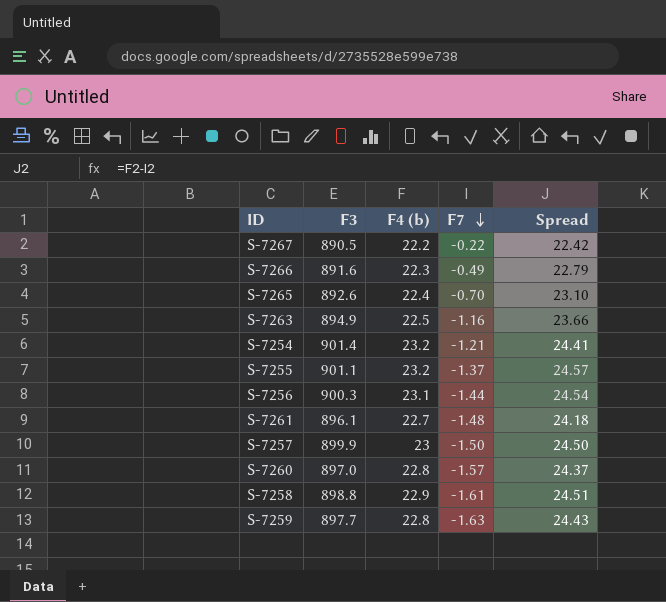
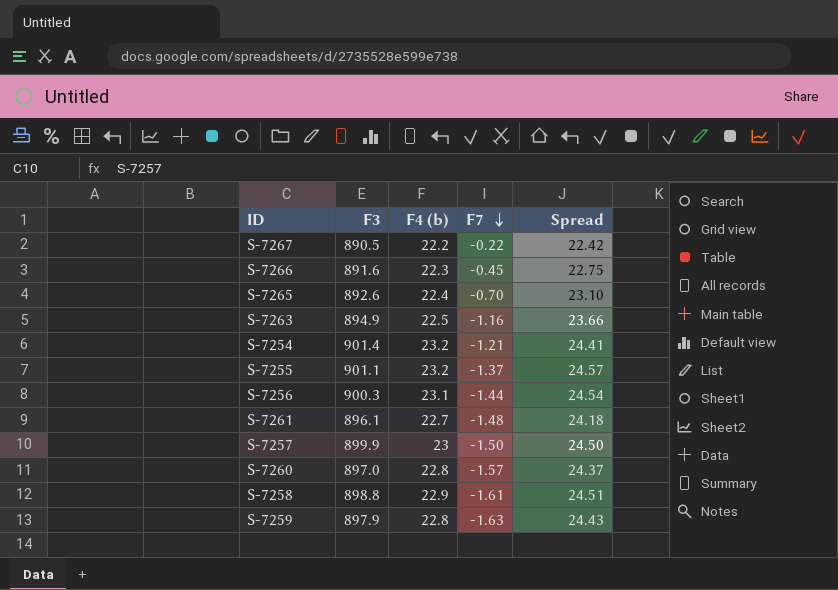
S-7266 | F7: -0.49 -> -0.45
S-7266 | Spread: 22.79 -> 22.75
S-7259 | F3: 897.7 -> 897.9

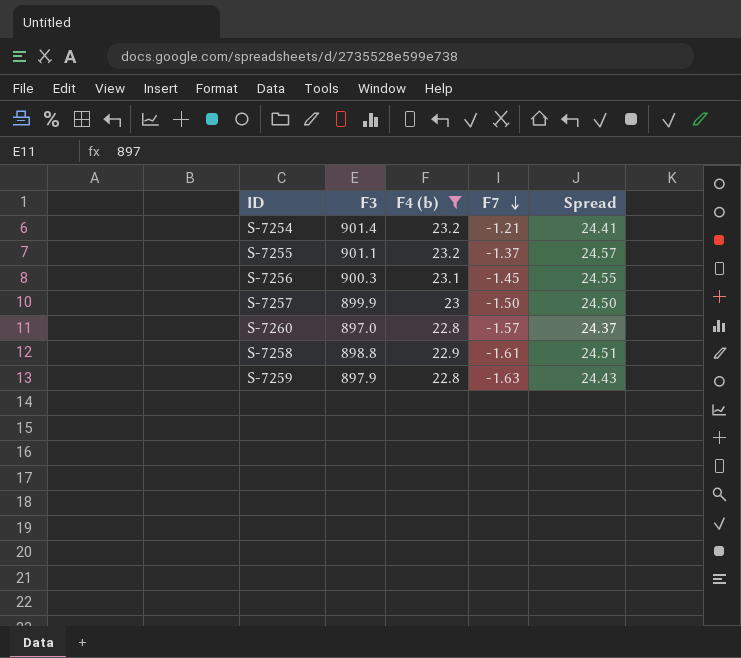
filter: none -> F4 (b) >= 22.8
S-7256 | F7: -1.44 -> -1.45
S-7256 | Spread: 24.54 -> 24.55

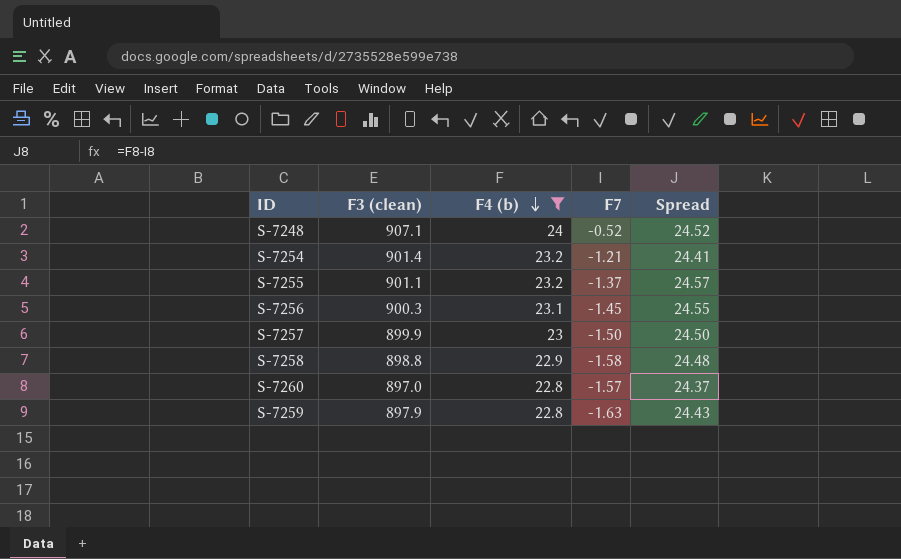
row order: F7 descending -> F4 (b) descending
column name: F3 -> F3 (clean)
row S-7248: none -> 907.1 | 24 | -0.52 | 24.52
S-7258 | F7: -1.61 -> -1.58
S-7258 | Spread: 24.51 -> 24.48

